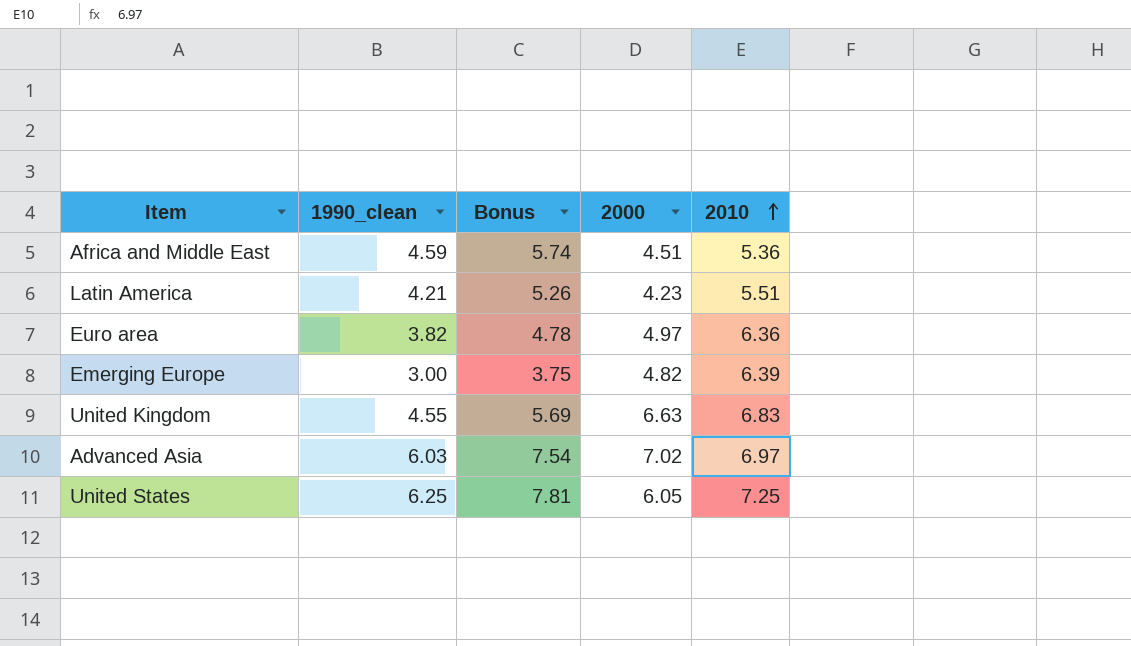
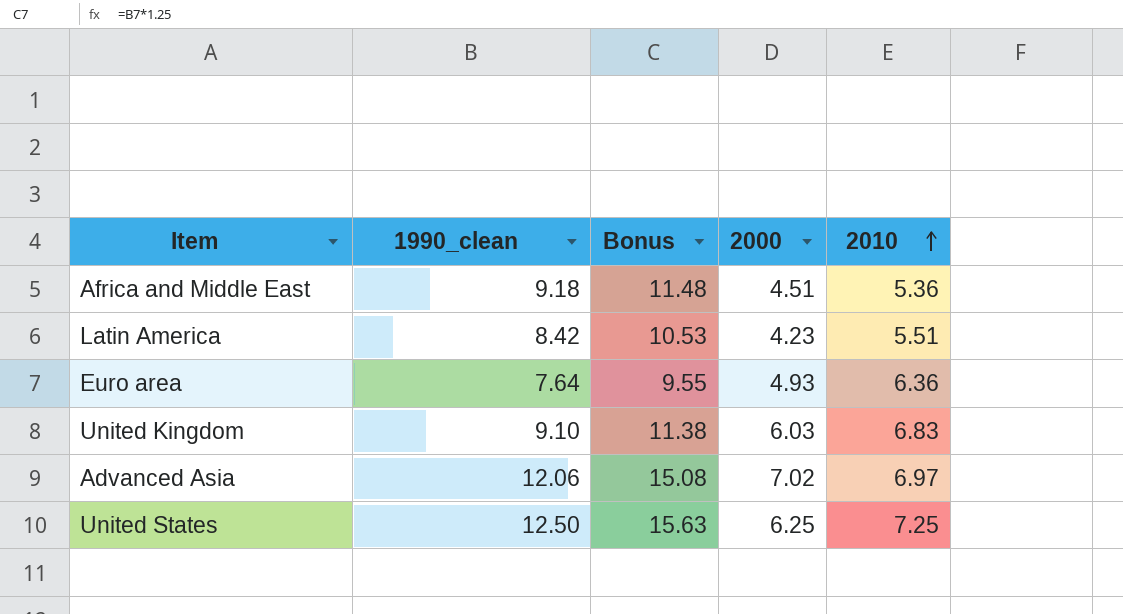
row Emerging Europe: 3.00 | 3.75 | 4.82 | 6.39 -> none
Africa and Middle East | 1990_clean: 4.59 -> 9.18
Africa and Middle East | Bonus: 5.74 -> 11.48
Latin America | 1990_clean: 4.21 -> 8.42
Latin America | Bonus: 5.26 -> 10.53
Euro area | 1990_clean: 3.82 -> 7.64
Euro area | Bonus: 4.78 -> 9.55
Euro area | 2000: 4.97 -> 4.93
United Kingdom | 1990_clean: 4.55 -> 9.10
United Kingdom | Bonus: 5.69 -> 11.38
United Kingdom | 2000: 6.63 -> 6.03
Advanced Asia | 1990_clean: 6.03 -> 12.06
Advanced Asia | Bonus: 7.54 -> 15.08
United States | 1990_clean: 6.25 -> 12.50
United States | Bonus: 7.81 -> 15.63
United States | 2000: 6.05 -> 6.25

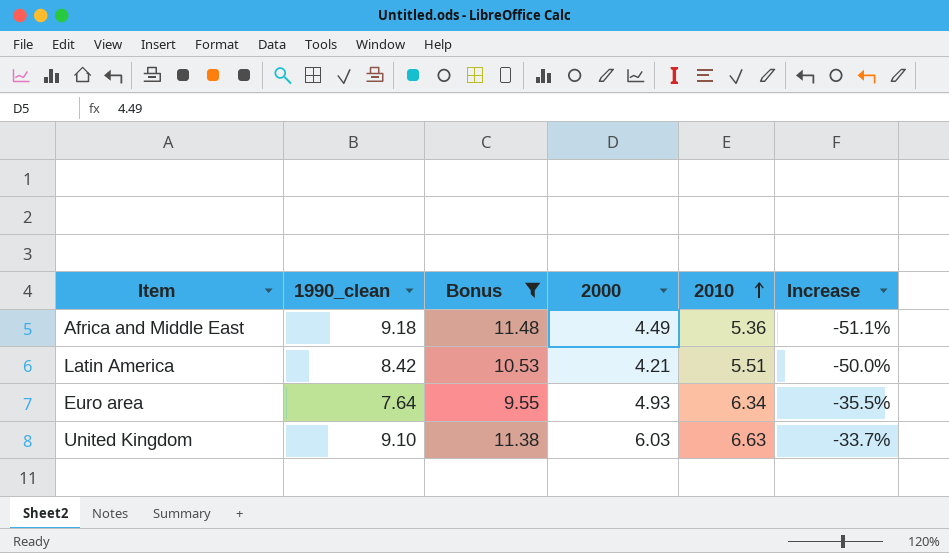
filter: none -> Bonus <= 11.48
column Increase | formula: none -> ([2000] - [1990_clean]) / [1990_clean]
Africa and Middle East | 2000: 4.51 -> 4.49
Latin America | 2000: 4.23 -> 4.21
Euro area | 2010: 6.36 -> 6.34
United Kingdom | 2010: 6.83 -> 6.63

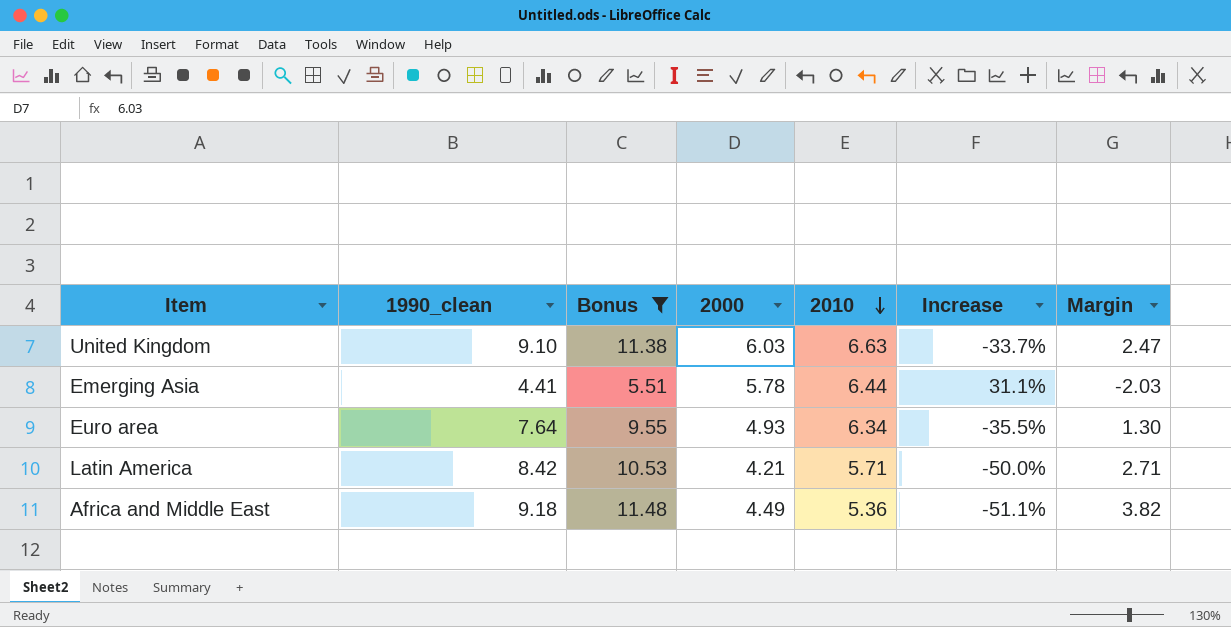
row order: 2010 ascending -> 2010 descending
column Margin | formula: none -> [1990_clean] - [2010]
row Emerging Asia: none -> 4.41 | 5.51 | 5.78 | 6.44 | 31.1% | -2.03
Latin America | 2010: 5.51 -> 5.71

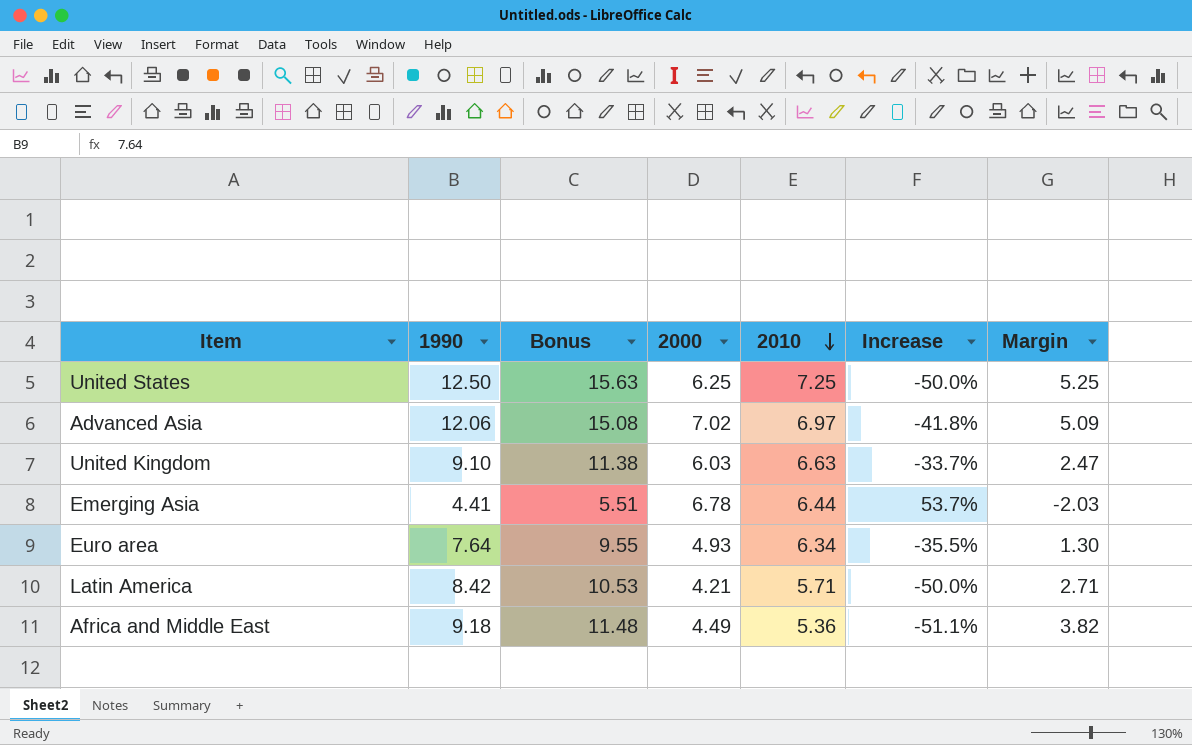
filter: Bonus <= 11.48 -> none
column name: 1990_clean -> 1990
Emerging Asia | 2000: 5.78 -> 6.78
Emerging Asia | Increase: 31.1% -> 53.7%

